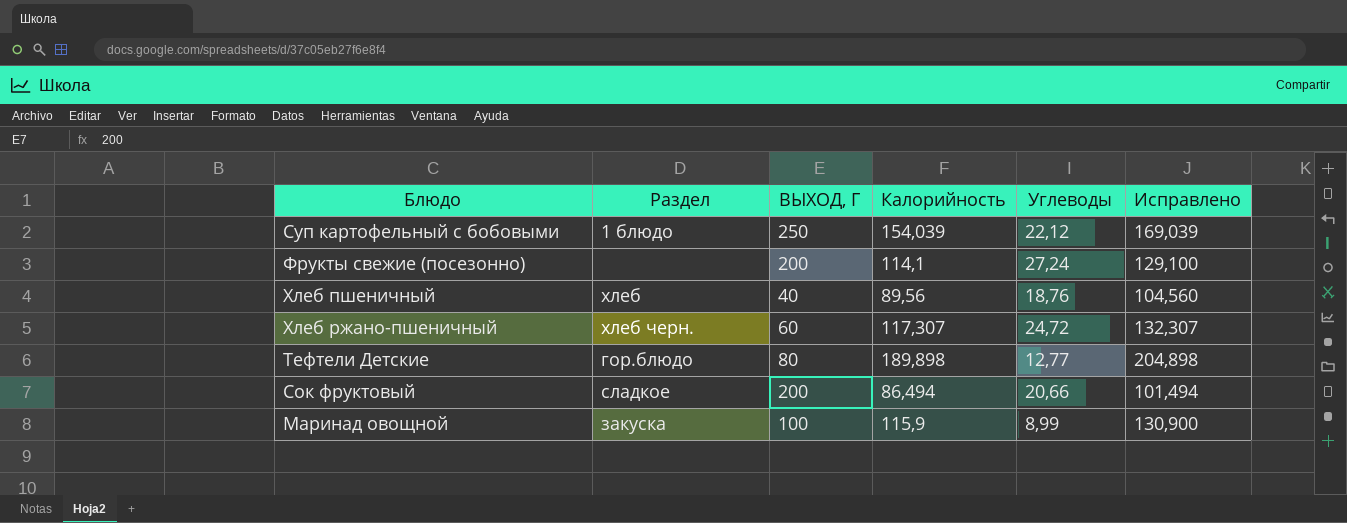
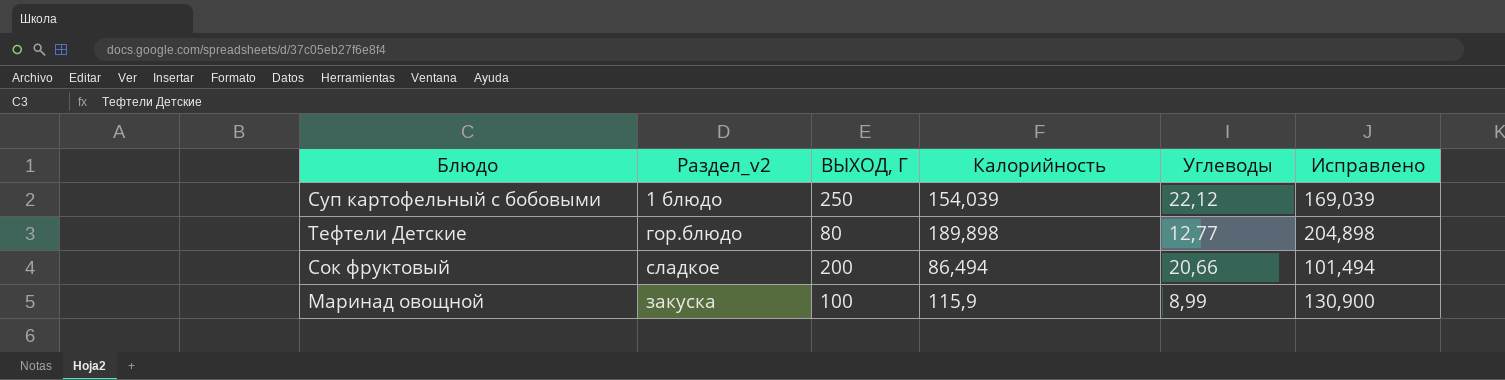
column name: Раздел -> Раздел_v2
row Фрукты свежие (посезонно): none | 200 | 114,1 | 27,24 | 129,100 -> none
row Хлеб пшеничный: хлеб | 40 | 89,56 | 18,76 | 104,560 -> none
row Хлеб ржано-пшеничный: хлеб черн. | 60 | 117,307 | 24,72 | 132,307 -> none

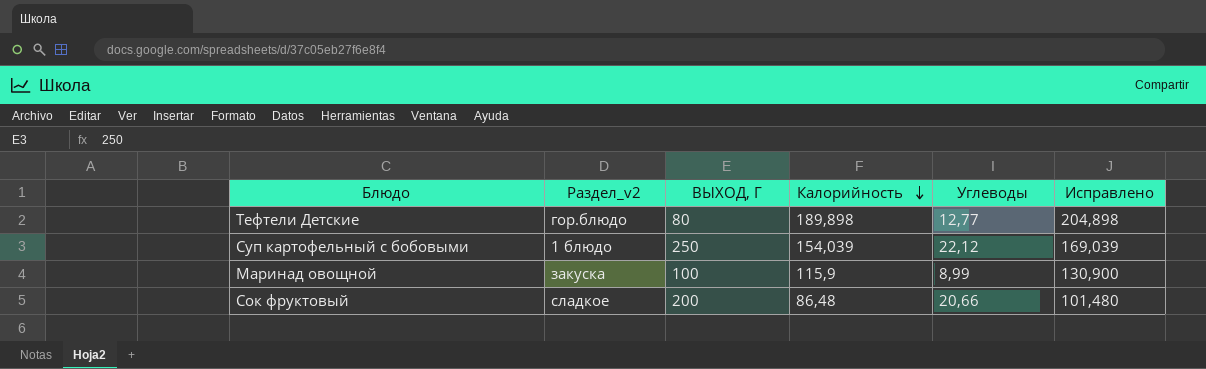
row order: none -> Калорийность descending
Сок фруктовый | Калорийность: 86,494 -> 86,48
Сок фруктовый | Исправлено: 101,494 -> 101,480

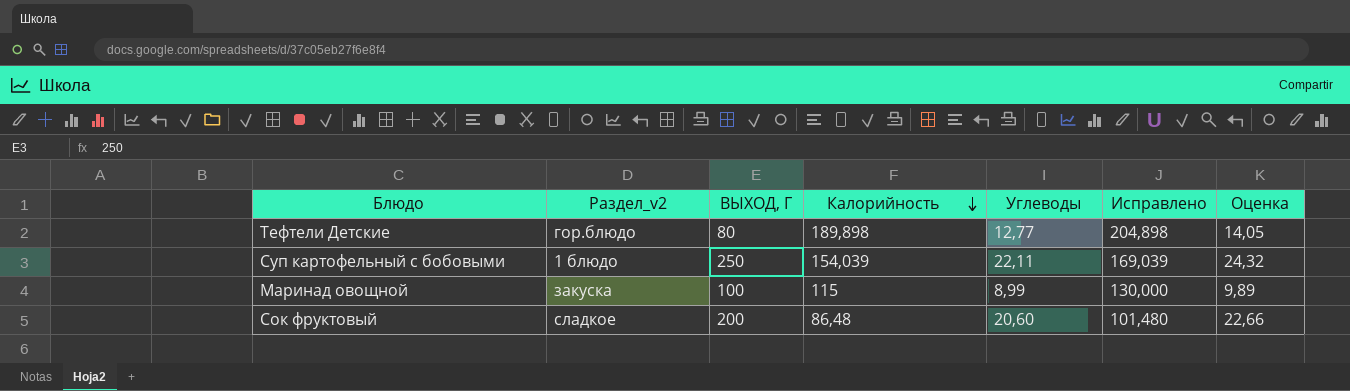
column Оценка | formula: none -> [Углеводы] * 1,1
Суп картофельный с бобовыми | Углеводы: 22,12 -> 22,11
Маринад овощной | Калорийность: 115,9 -> 115
Маринад овощной | Исправлено: 130,900 -> 130,000
Сок фруктовый | Углеводы: 20,66 -> 20,60

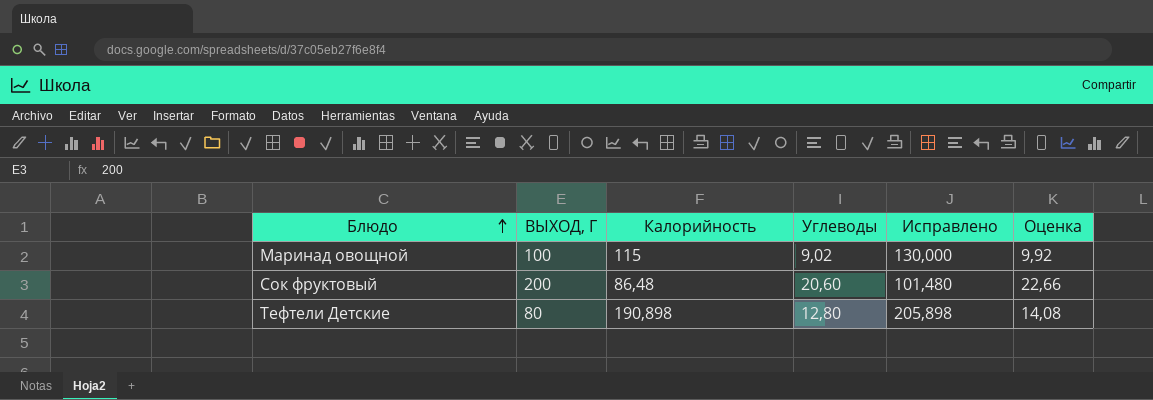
row order: Калорийность descending -> Блюдо ascending
column Раздел_v2 | position: 2 -> none
row Суп картофельный с бобовыми: 1 блюдо | 250 | 154,039 | 22,11 | 169,039 | 24,32 -> none
Маринад овощной | Углеводы: 8,99 -> 9,02
Маринад овощной | Оценка: 9,89 -> 9,92
Тефтели Детские | Калорийность: 189,898 -> 190,898
Тефтели Детские | Углеводы: 12,77 -> 12,80
Тефтели Детские | Исправлено: 204,898 -> 205,898
Тефтели Детские | Оценка: 14,05 -> 14,08

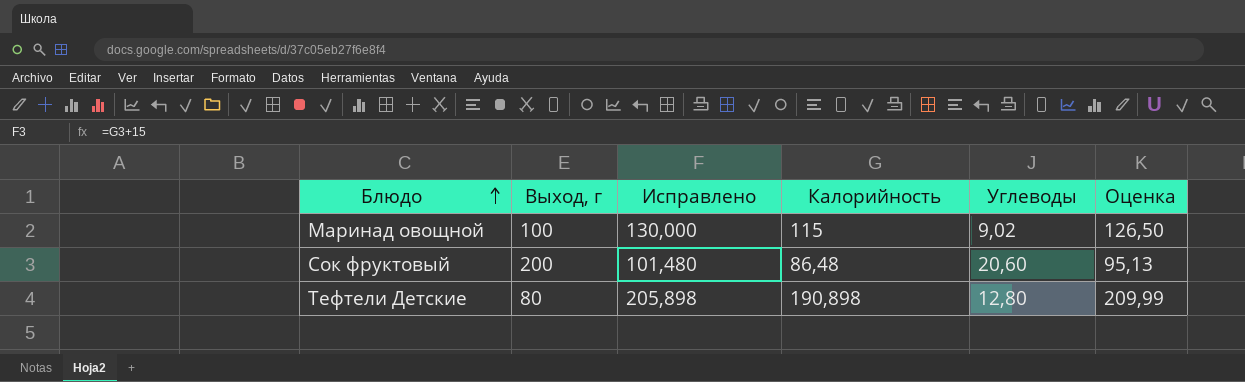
column name: ВЫХОД, Г -> Выход, г
column Исправлено | position: 5 -> 3
column Оценка | formula: [Углеводы] * 1,1 -> [Калорийность] * 1,1

